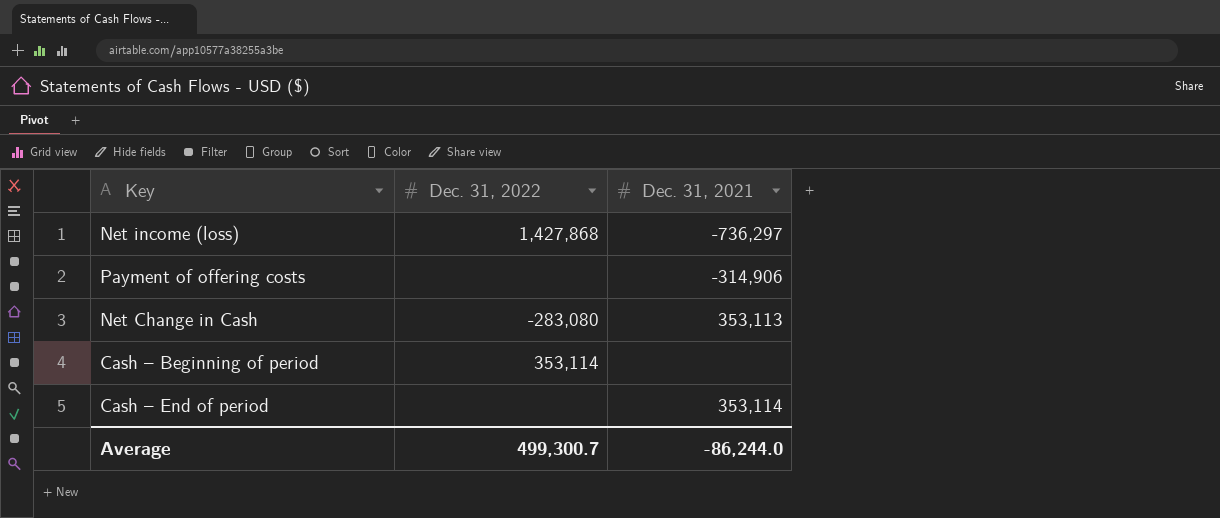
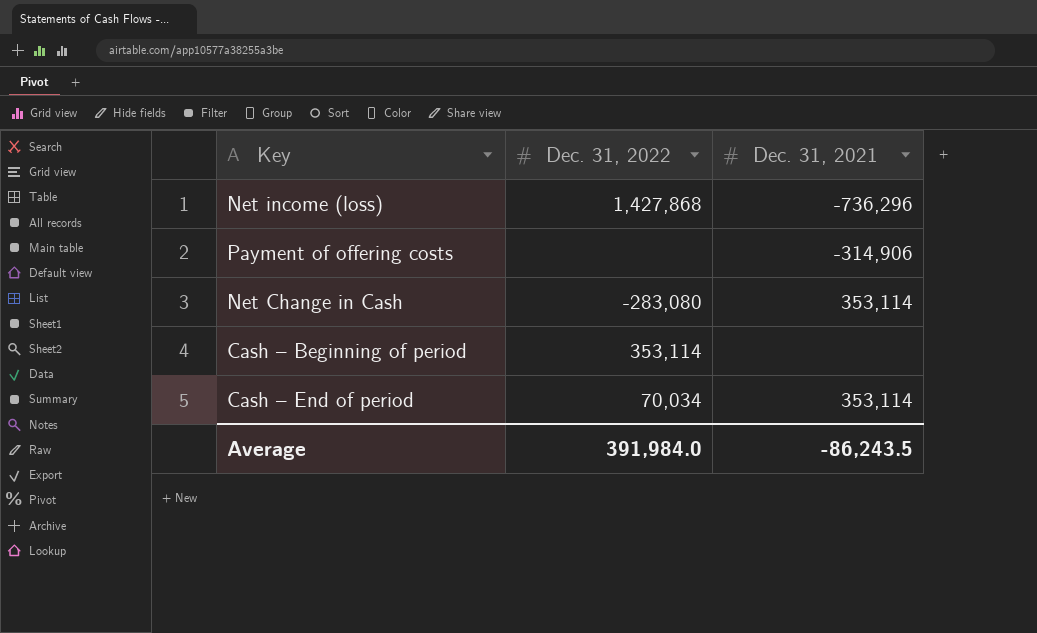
Net income (loss) | Dec. 31, 2021: -736,297 -> -736,296
Net Change in Cash | Dec. 31, 2021: 353,113 -> 353,114
Cash – End of period | Dec. 31, 2022: none -> 70,034
Average | Dec. 31, 2022: 499,300.7 -> 391,984.0
Average | Dec. 31, 2021: -86,244.0 -> -86,243.5

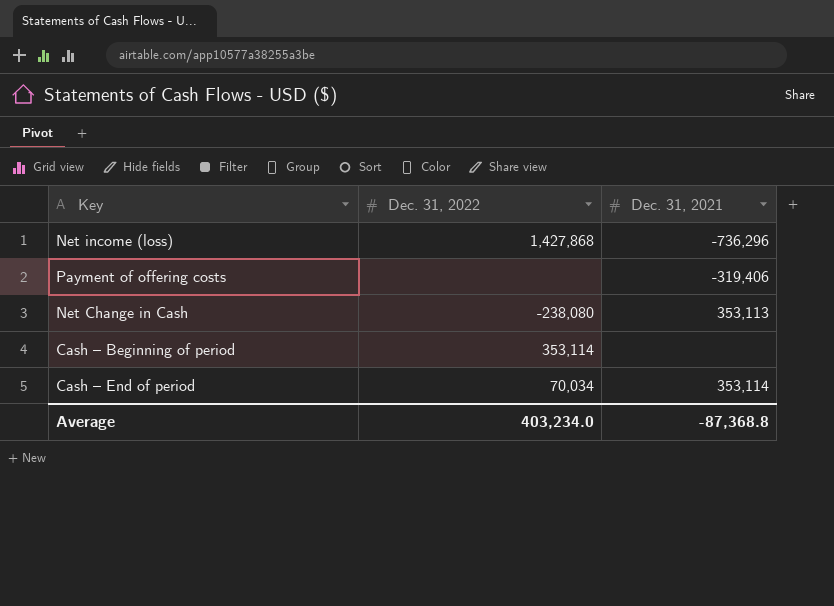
Payment of offering costs | Dec. 31, 2021: -314,906 -> -319,406
Net Change in Cash | Dec. 31, 2022: -283,080 -> -238,080
Net Change in Cash | Dec. 31, 2021: 353,114 -> 353,113
Average | Dec. 31, 2022: 391,984.0 -> 403,234.0
Average | Dec. 31, 2021: -86,243.5 -> -87,368.8

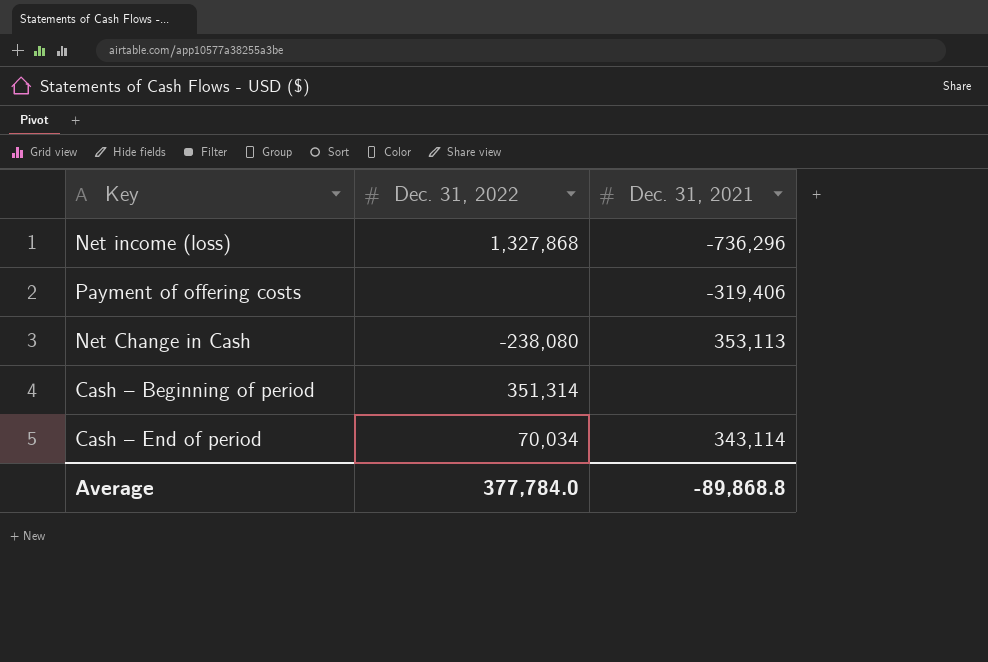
Net income (loss) | Dec. 31, 2022: 1,427,868 -> 1,327,868
Cash – Beginning of period | Dec. 31, 2022: 353,114 -> 351,314
Cash – End of period | Dec. 31, 2021: 353,114 -> 343,114
Average | Dec. 31, 2022: 403,234.0 -> 377,784.0
Average | Dec. 31, 2021: -87,368.8 -> -89,868.8

